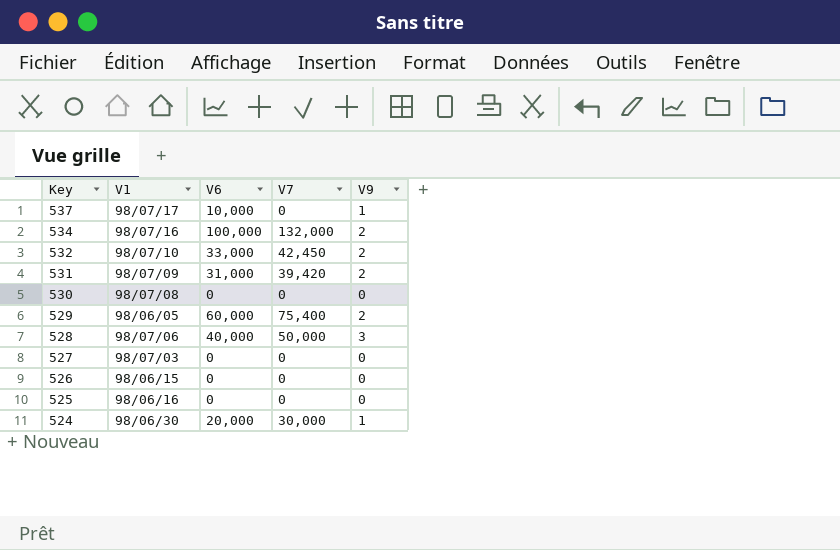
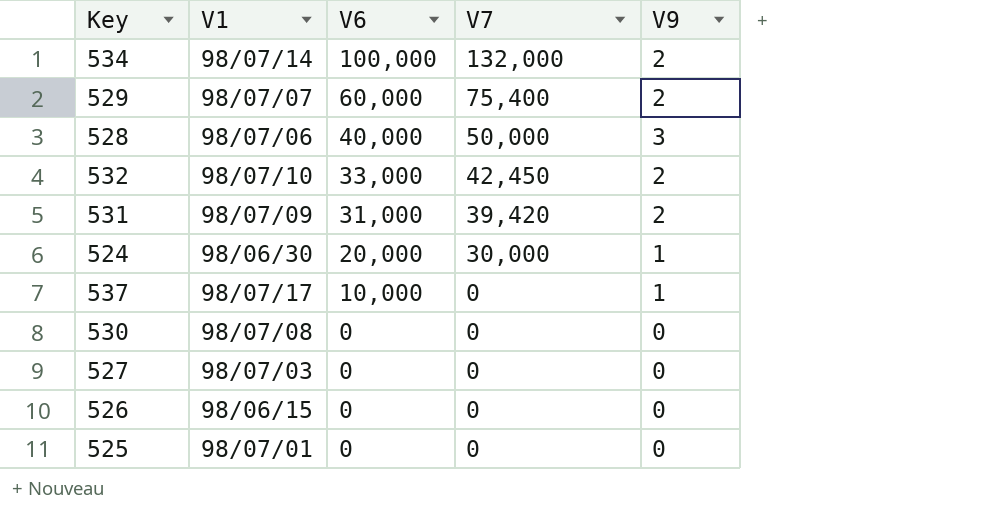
row order: Key descending -> V6 descending
534 | V1: 98/07/16 -> 98/07/14
529 | V1: 98/06/05 -> 98/07/07
525 | V1: 98/06/16 -> 98/07/01

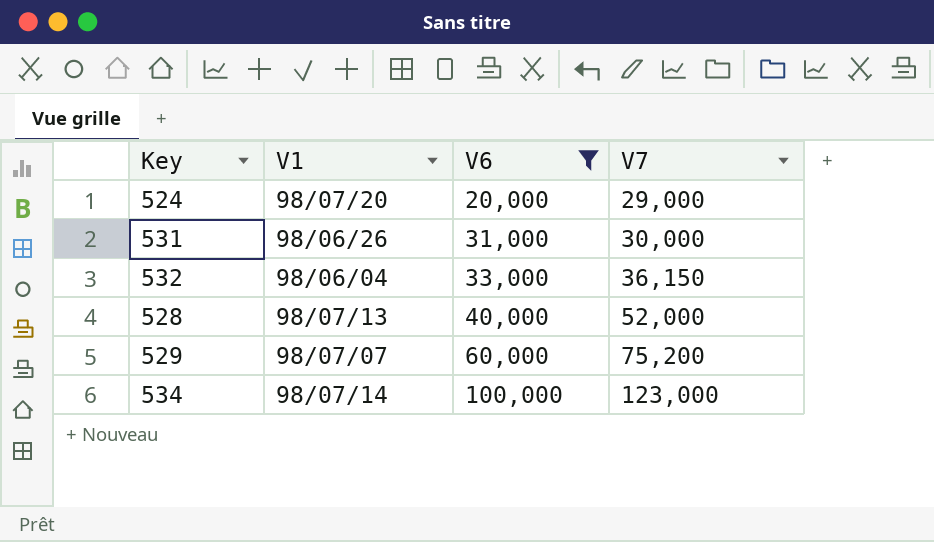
filter: none -> V6 >= 20,000
row order: V6 descending -> V6 ascending
column V9 | position: 5 -> none
524 | V1: 98/06/30 -> 98/07/20
524 | V7: 30,000 -> 29,000
531 | V1: 98/07/09 -> 98/06/26
531 | V7: 39,420 -> 30,000
532 | V1: 98/07/10 -> 98/06/04
532 | V7: 42,450 -> 36,150
528 | V1: 98/07/06 -> 98/07/13
528 | V7: 50,000 -> 52,000
529 | V7: 75,400 -> 75,200
534 | V7: 132,000 -> 123,000

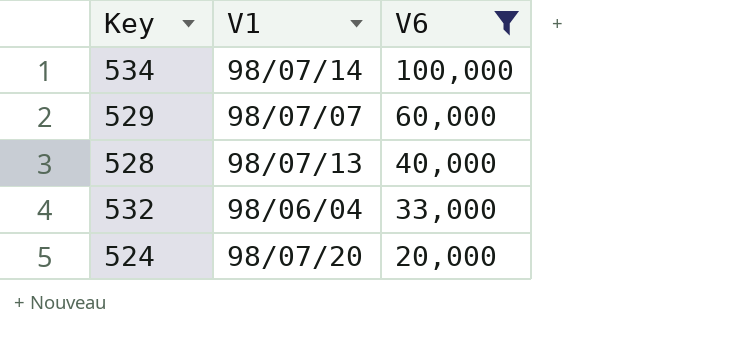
row order: V6 ascending -> V6 descending
column V7 | position: 4 -> none
row 531: 98/06/26 | 31,000 | 30,000 -> none

